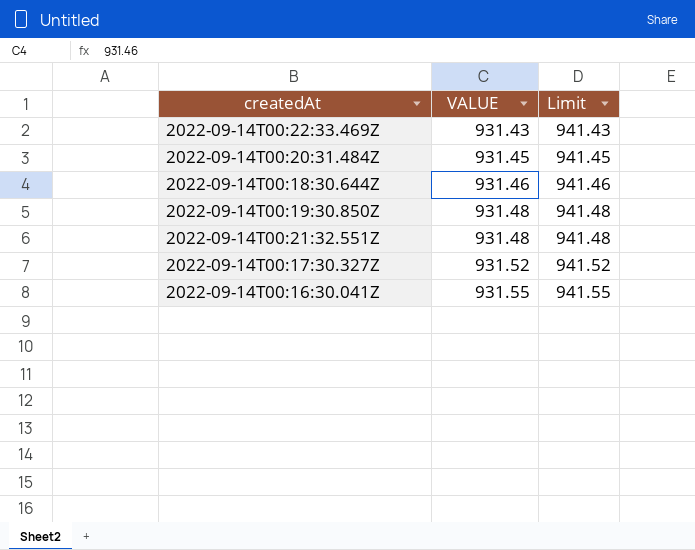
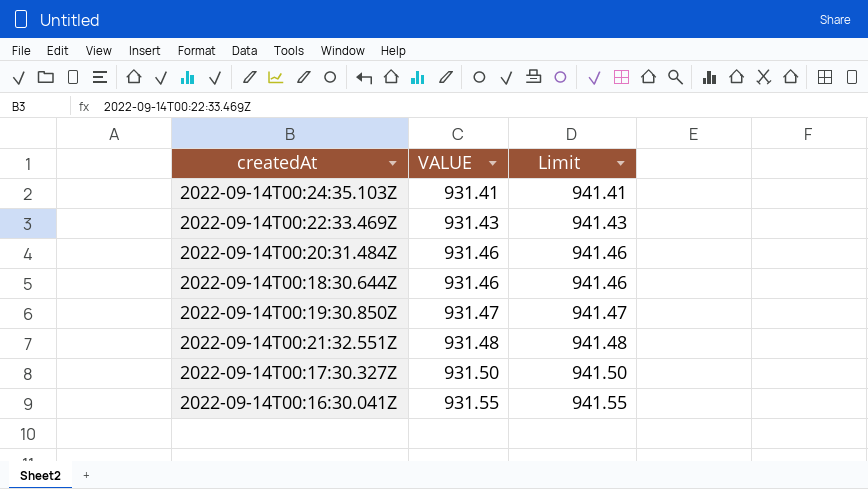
row 2022-09-14T00:24:35.103Z: none -> 931.41 | 941.41
2022-09-14T00:20:31.484Z | VALUE: 931.45 -> 931.46
2022-09-14T00:20:31.484Z | Limit: 941.45 -> 941.46
2022-09-14T00:19:30.850Z | VALUE: 931.48 -> 931.47
2022-09-14T00:19:30.850Z | Limit: 941.48 -> 941.47
2022-09-14T00:17:30.327Z | VALUE: 931.52 -> 931.50
2022-09-14T00:17:30.327Z | Limit: 941.52 -> 941.50

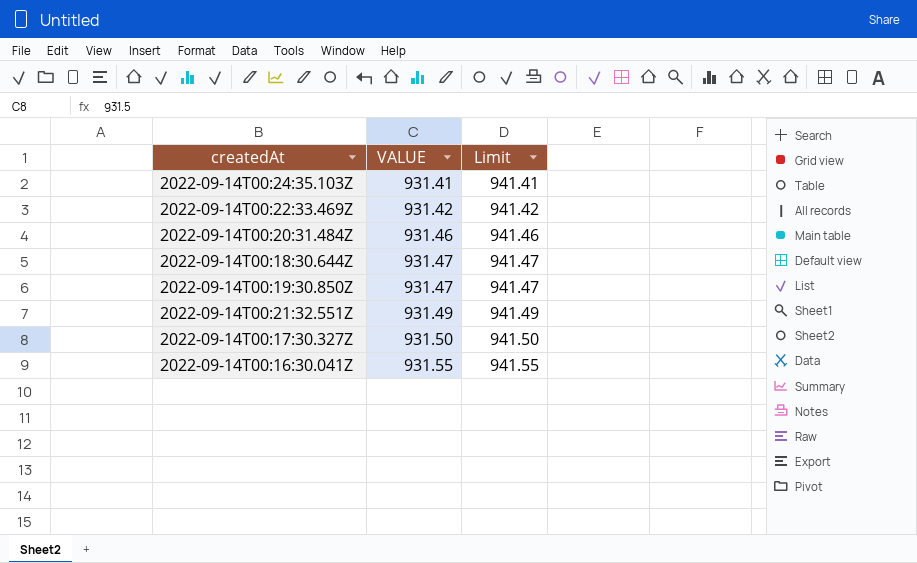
2022-09-14T00:22:33.469Z | VALUE: 931.43 -> 931.42
2022-09-14T00:22:33.469Z | Limit: 941.43 -> 941.42
2022-09-14T00:18:30.644Z | VALUE: 931.46 -> 931.47
2022-09-14T00:18:30.644Z | Limit: 941.46 -> 941.47
2022-09-14T00:21:32.551Z | VALUE: 931.48 -> 931.49
2022-09-14T00:21:32.551Z | Limit: 941.48 -> 941.49

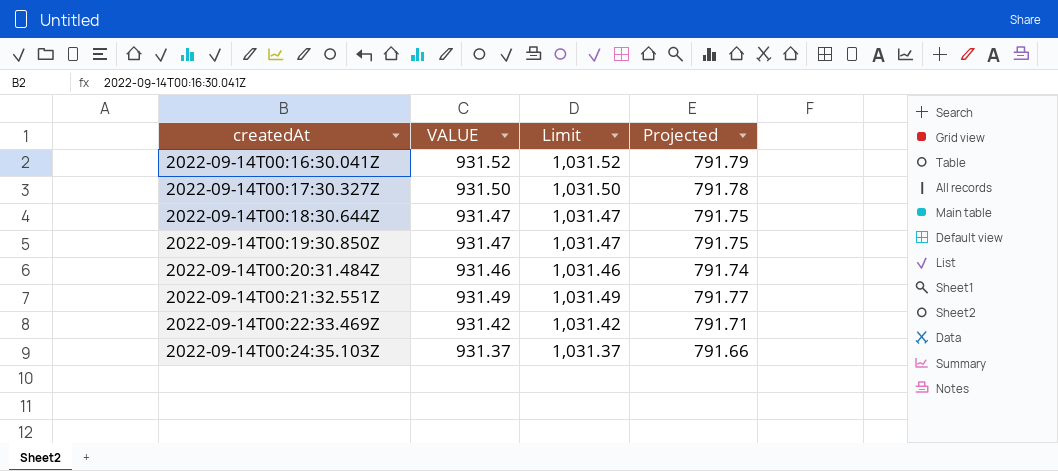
row order: VALUE ascending -> createdAt ascending
column Limit | formula: [VALUE] + 10 -> [VALUE] + 100
column Projected | formula: none -> [VALUE] * 0.85
2022-09-14T00:16:30.041Z | VALUE: 931.55 -> 931.52
2022-09-14T00:24:35.103Z | VALUE: 931.41 -> 931.37

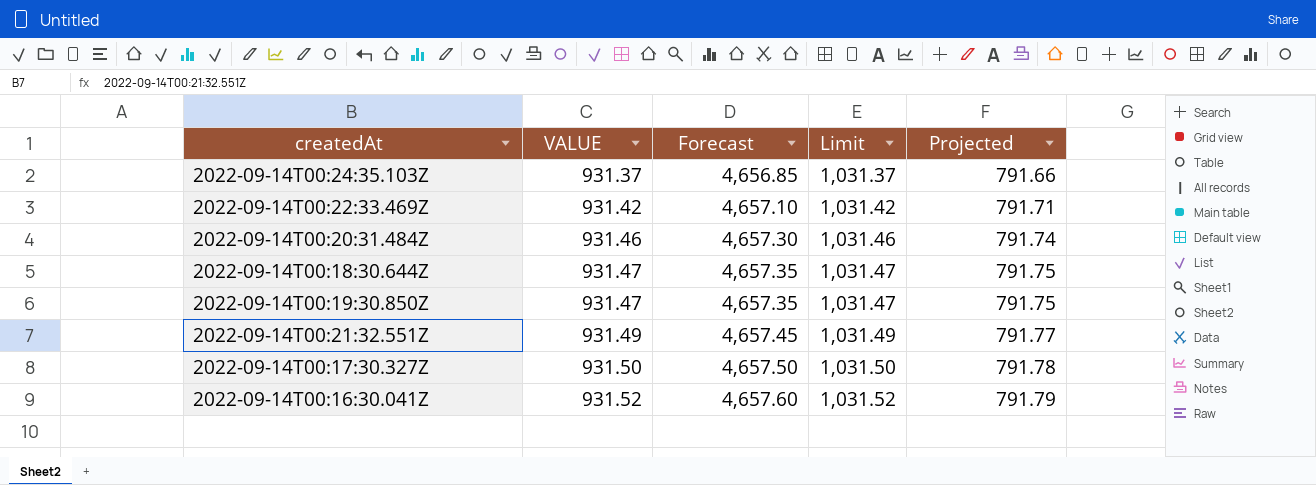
row order: createdAt ascending -> VALUE ascending
column Forecast | formula: none -> [VALUE] * 5

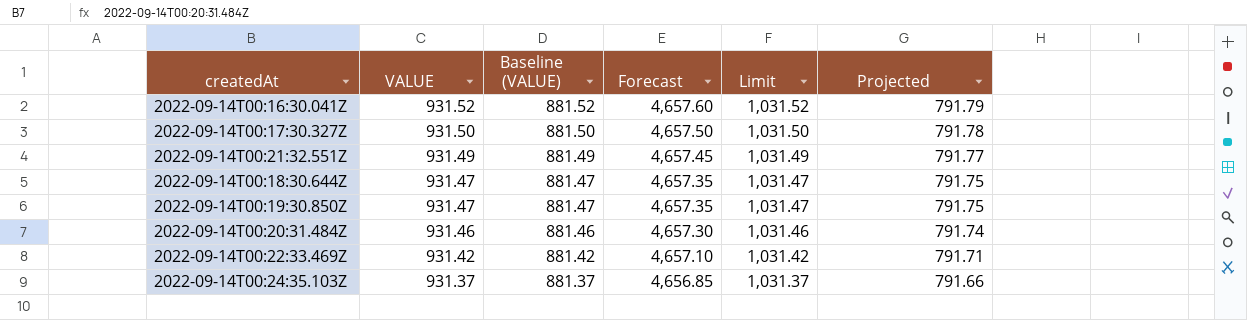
row order: VALUE ascending -> VALUE descending
column Baseline (VALUE) | formula: none -> [VALUE] - 50

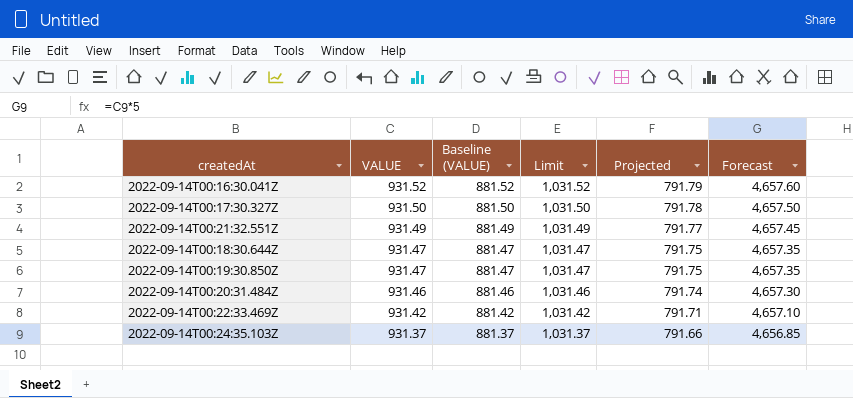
column Forecast | position: 4 -> 6

